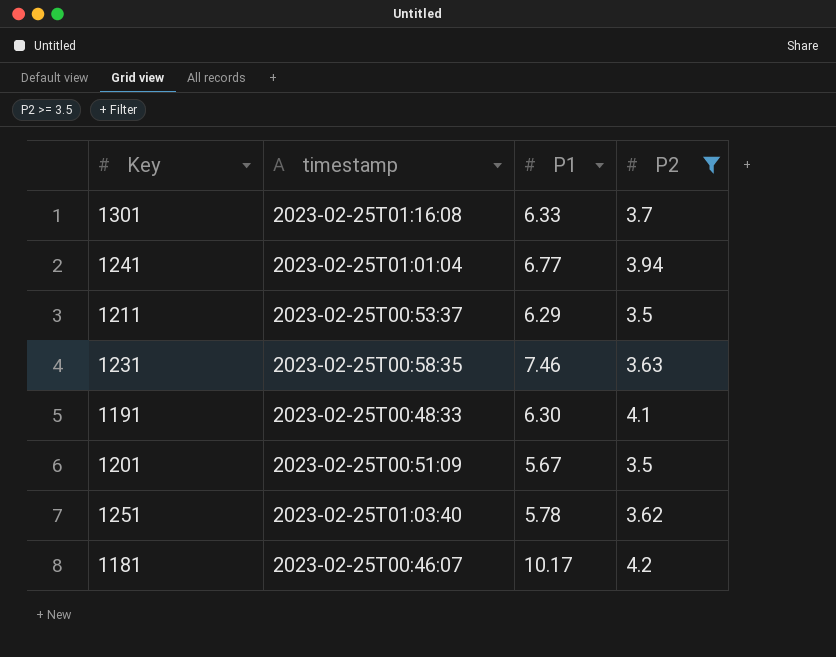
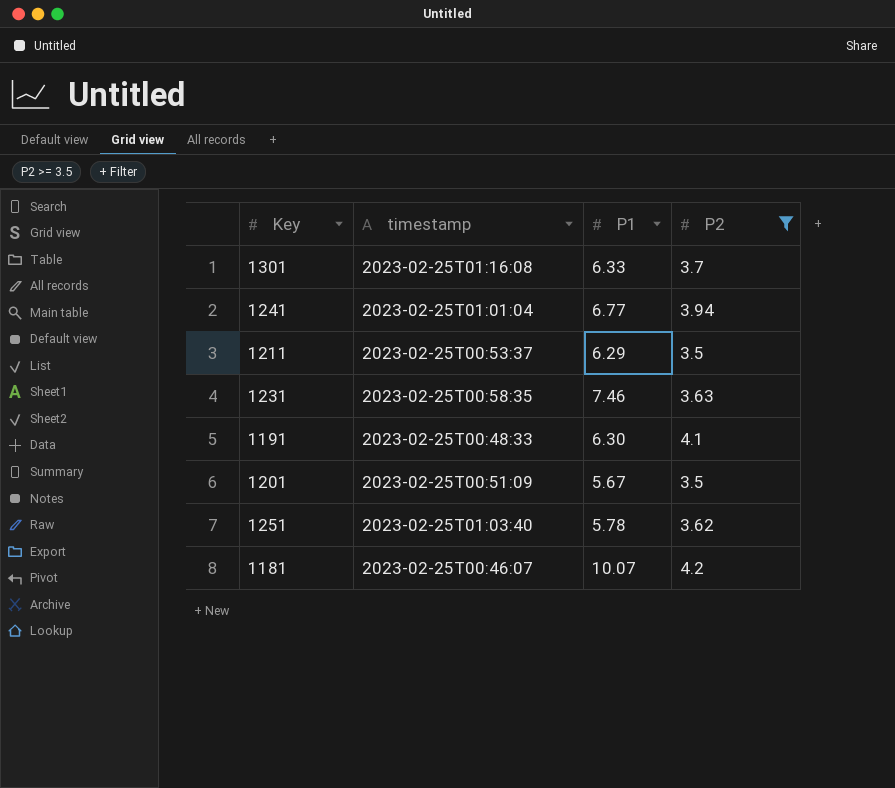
1181 | P1: 10.17 -> 10.07

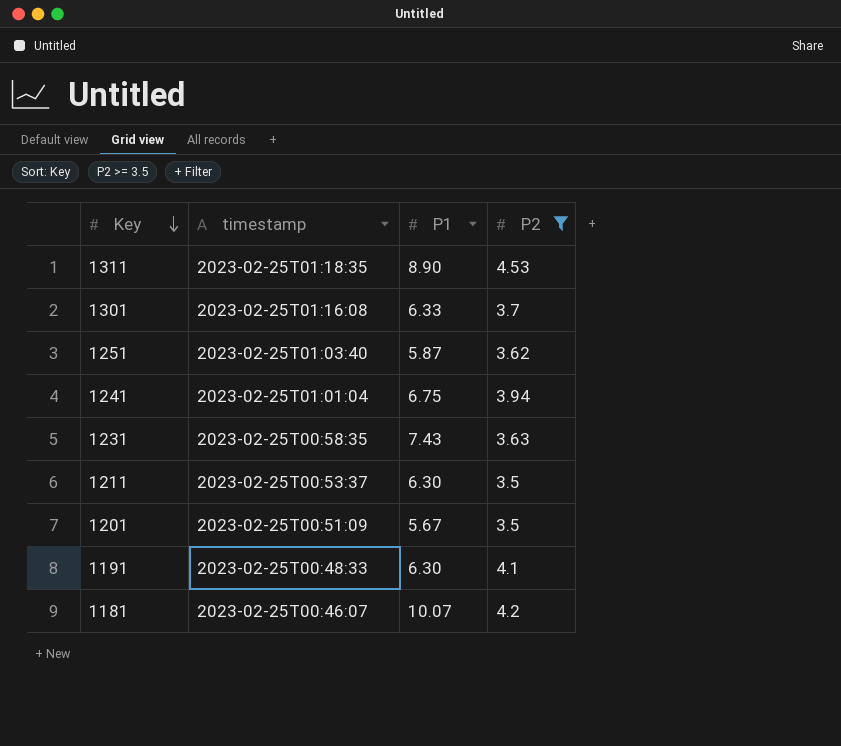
row order: none -> Key descending
row 1311: none -> 2023-02-25T01:18:35 | 8.90 | 4.53
1251 | P1: 5.78 -> 5.87
1241 | P1: 6.77 -> 6.75
1231 | P1: 7.46 -> 7.43
1211 | P1: 6.29 -> 6.30

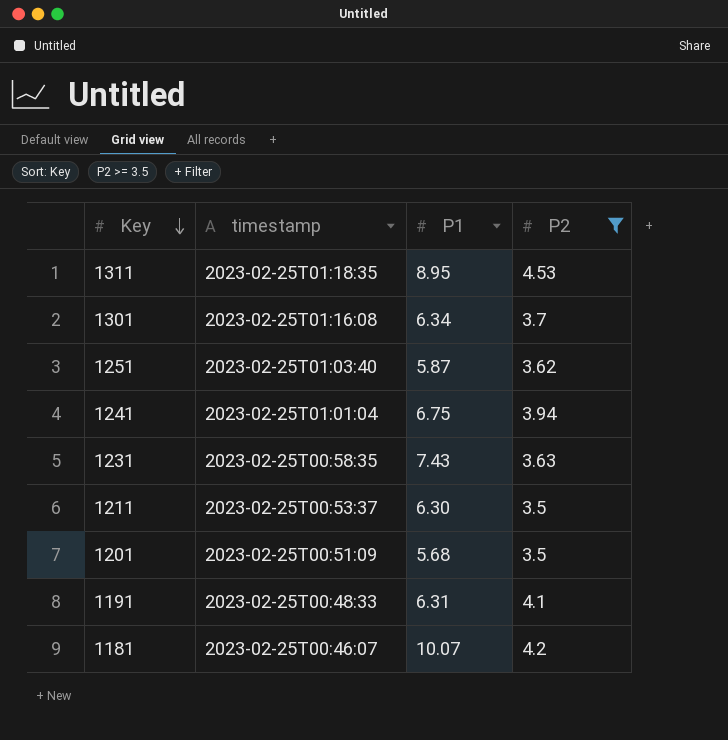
1311 | P1: 8.90 -> 8.95
1301 | P1: 6.33 -> 6.34
1201 | P1: 5.67 -> 5.68
1191 | P1: 6.30 -> 6.31

